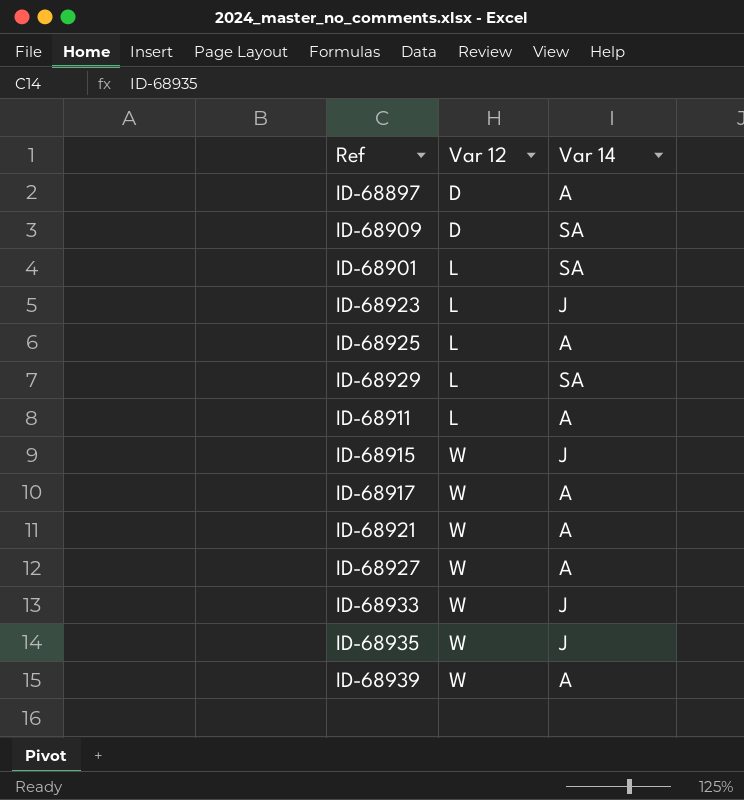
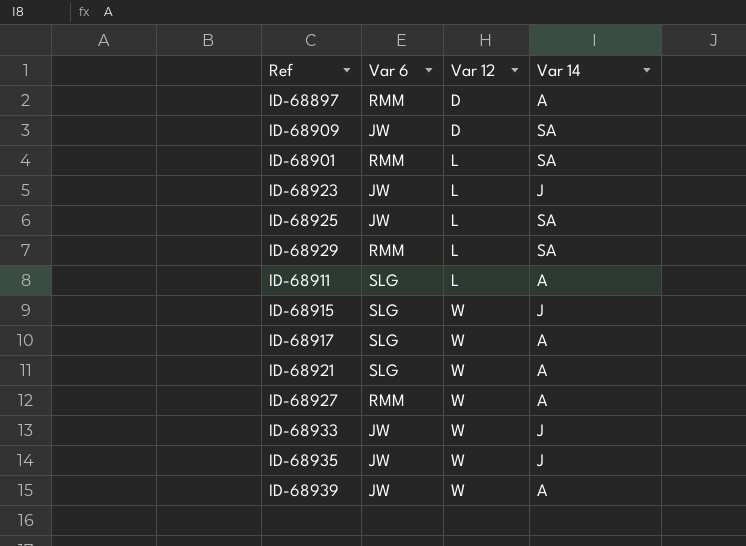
column Var 6 | position: none -> 2
ID-68925 | Var 14: A -> SA

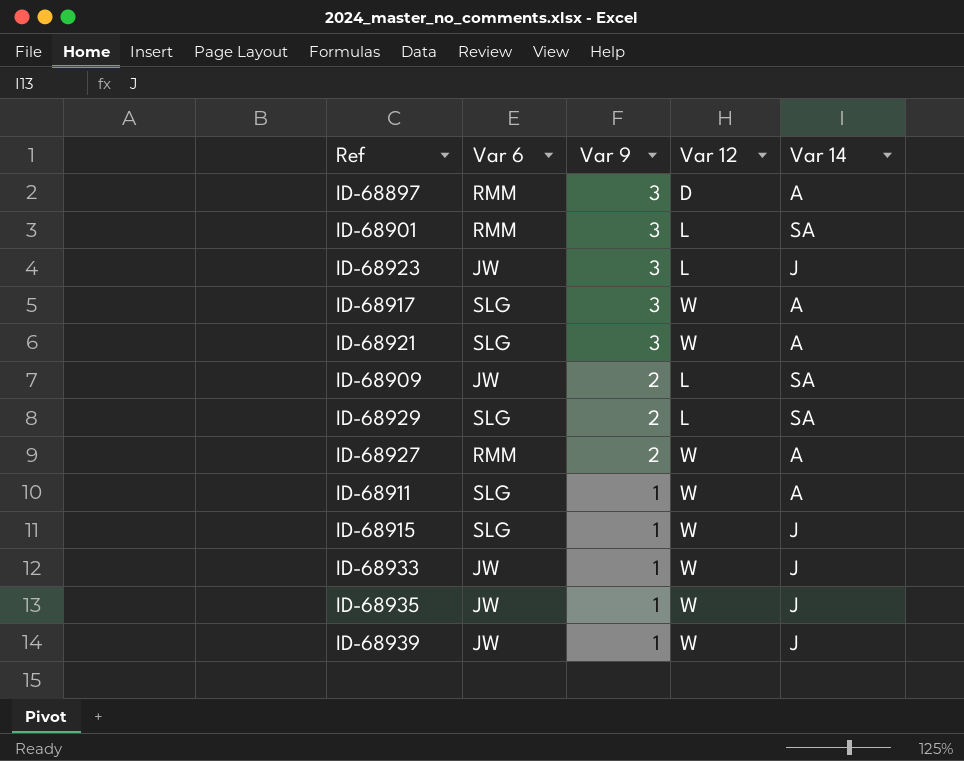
row order: Var 12 ascending -> Var 9 descending
column Var 9 | position: none -> 3
row ID-68925: JW | L | SA -> none
ID-68909 | Var 12: D -> L
ID-68929 | Var 6: RMM -> SLG
ID-68911 | Var 12: L -> W
ID-68939 | Var 14: A -> J

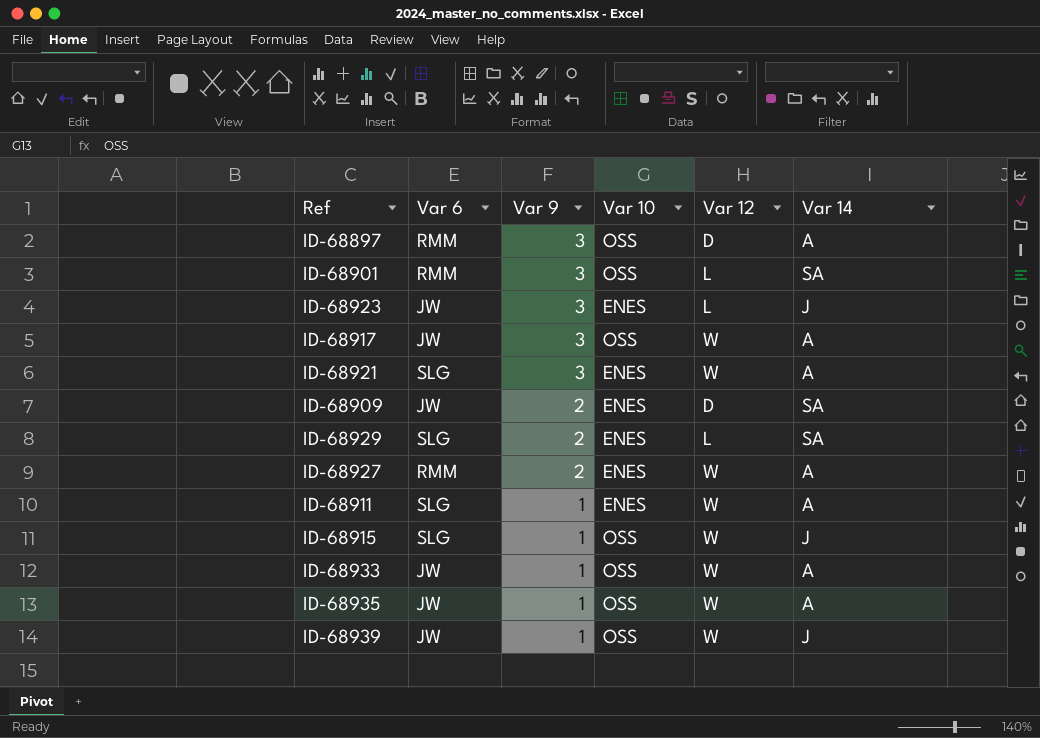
column Var 10 | position: none -> 4
ID-68917 | Var 6: SLG -> JW
ID-68909 | Var 12: L -> D
ID-68933 | Var 14: J -> A
ID-68935 | Var 14: J -> A

